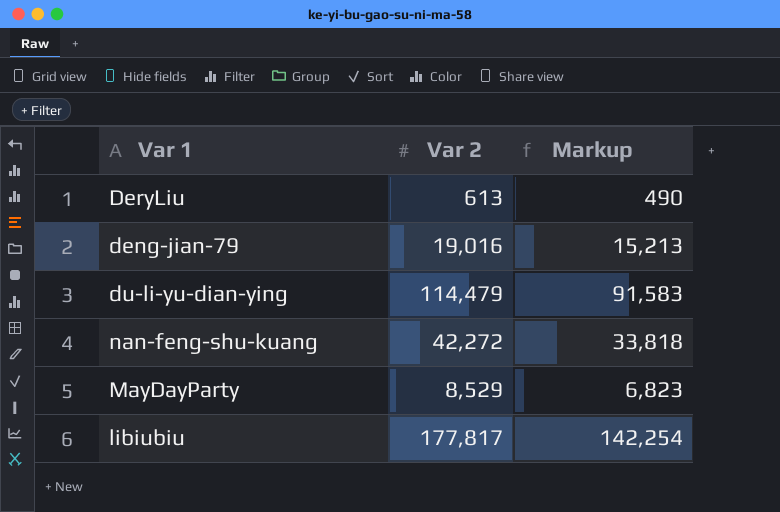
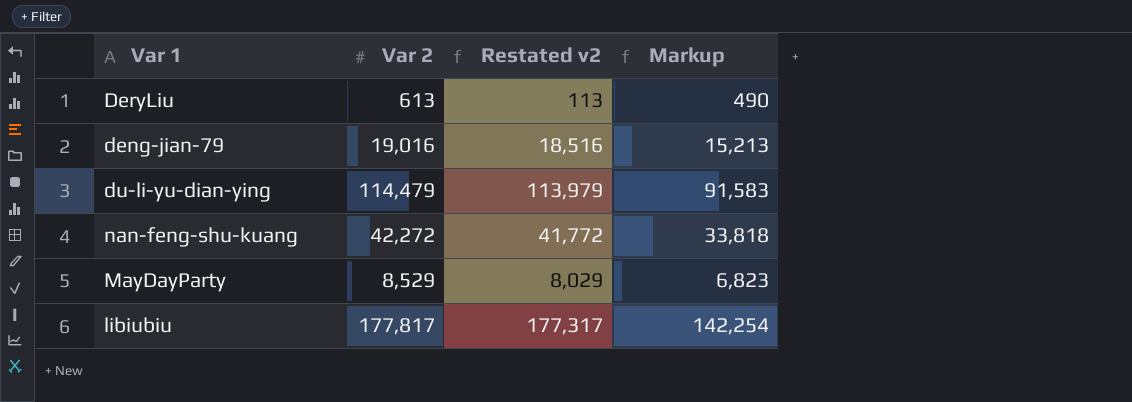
column Restated v2 | formula: none -> [Var 2] - 500

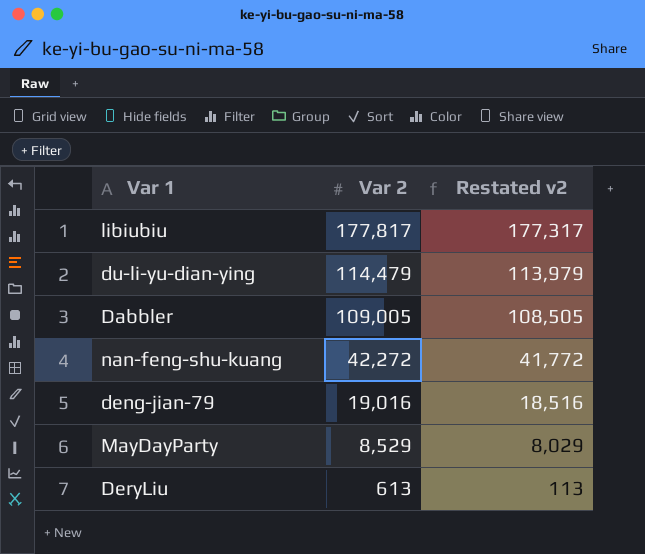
row order: none -> Var 2 descending
column Markup | formula: [Var 2] * 0.8 -> none
row Dabbler: none -> 109,005 | 108,505

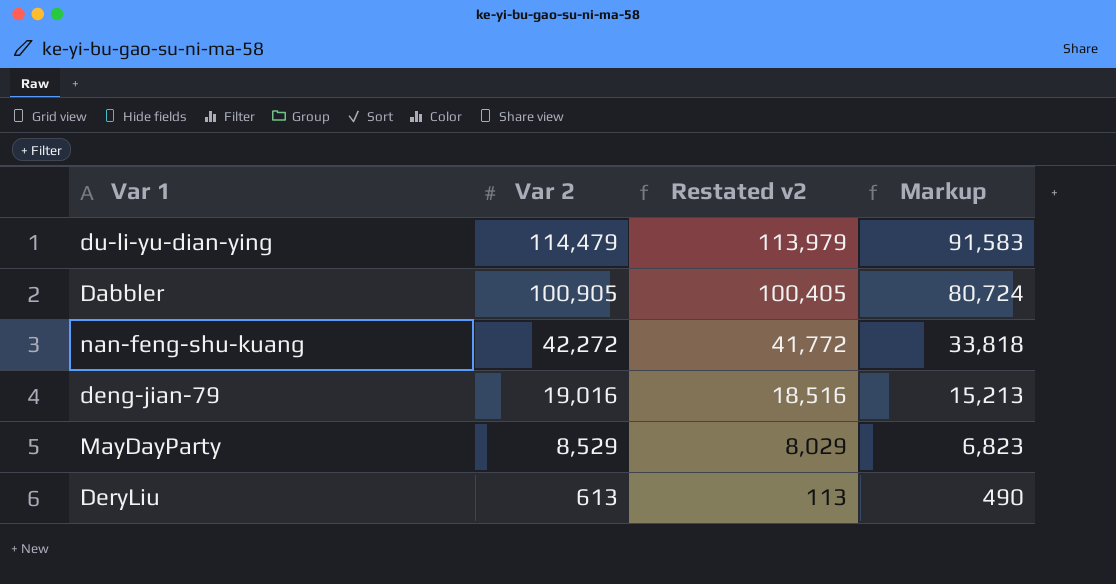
column Markup | formula: none -> [Var 2] * 0.8
row libiubiu: 177,817 | 177,317 -> none
Dabbler | Var 2: 109,005 -> 100,905
Dabbler | Restated v2: 108,505 -> 100,405

